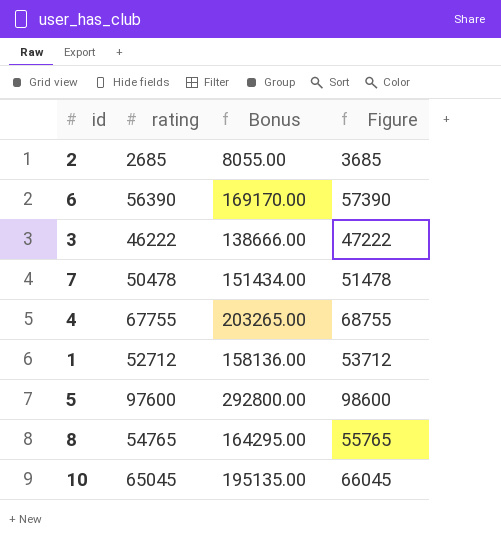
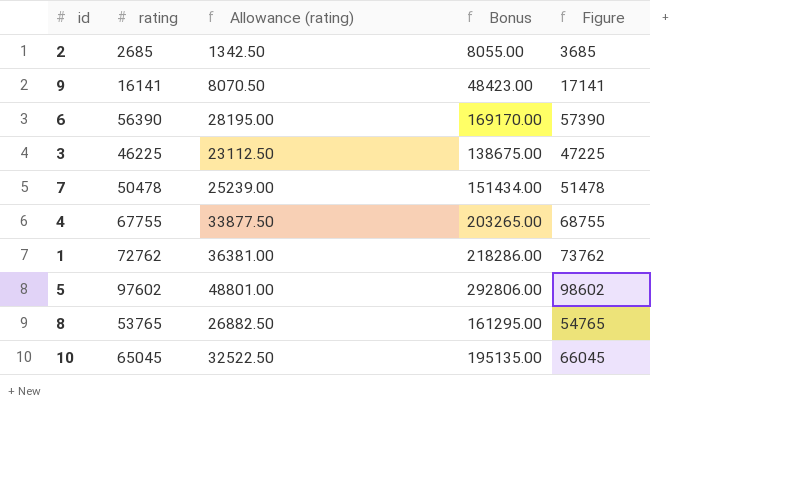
column Allowance (rating) | formula: none -> [rating] * 0.5
row 9: none -> 16141 | 8070.50 | 48423.00 | 17141
3 | rating: 46222 -> 46225
3 | Bonus: 138666.00 -> 138675.00
3 | Figure: 47222 -> 47225
1 | rating: 52712 -> 72762
1 | Bonus: 158136.00 -> 218286.00
1 | Figure: 53712 -> 73762
5 | rating: 97600 -> 97602
5 | Bonus: 292800.00 -> 292806.00
5 | Figure: 98600 -> 98602
8 | rating: 54765 -> 53765
8 | Bonus: 164295.00 -> 161295.00
8 | Figure: 55765 -> 54765

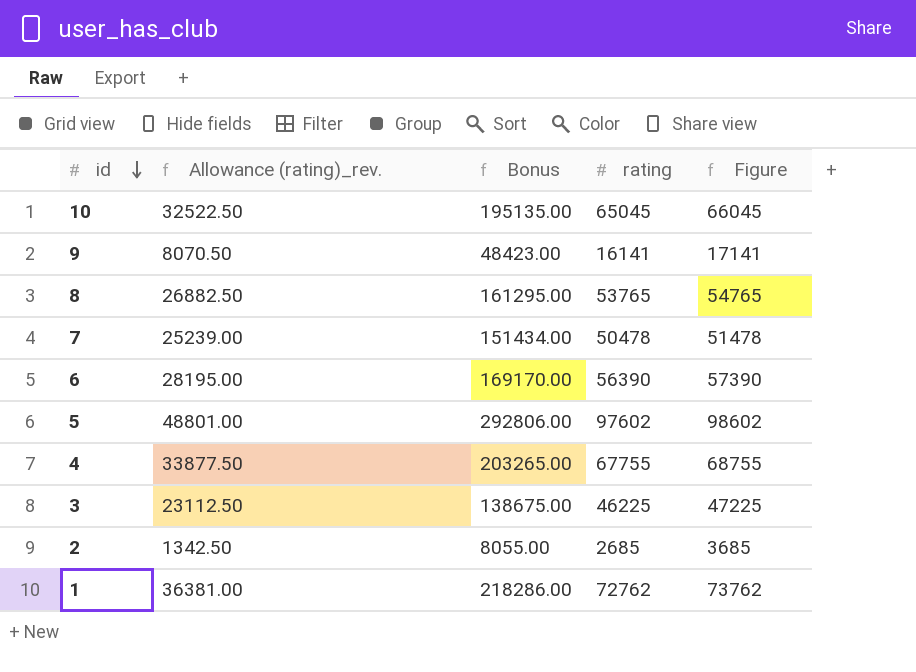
row order: none -> id descending
column name: Allowance (rating) -> Allowance (rating)_rev.
column rating | position: 2 -> 4

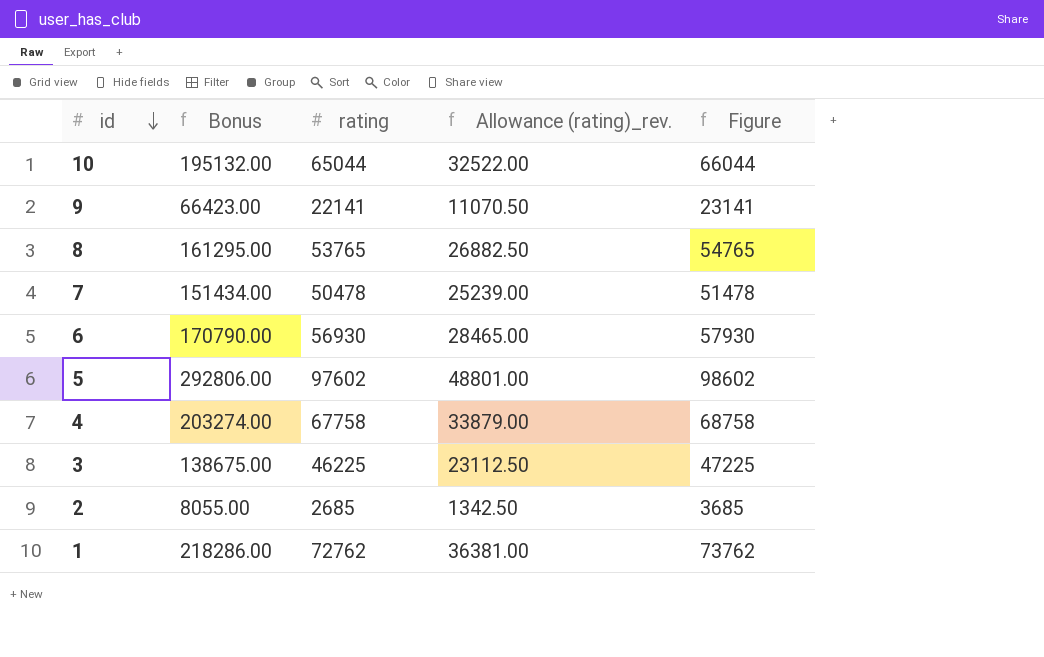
column Allowance (rating)_rev. | position: 2 -> 4
10 | Bonus: 195135.00 -> 195132.00
10 | rating: 65045 -> 65044
10 | Allowance (rating)_rev.: 32522.50 -> 32522.00
10 | Figure: 66045 -> 66044
9 | Bonus: 48423.00 -> 66423.00
9 | rating: 16141 -> 22141
9 | Allowance (rating)_rev.: 8070.50 -> 11070.50
9 | Figure: 17141 -> 23141
6 | Bonus: 169170.00 -> 170790.00
6 | rating: 56390 -> 56930
6 | Allowance (rating)_rev.: 28195.00 -> 28465.00
6 | Figure: 57390 -> 57930
4 | Bonus: 203265.00 -> 203274.00
4 | rating: 67755 -> 67758
4 | Allowance (rating)_rev.: 33877.50 -> 33879.00
4 | Figure: 68755 -> 68758

